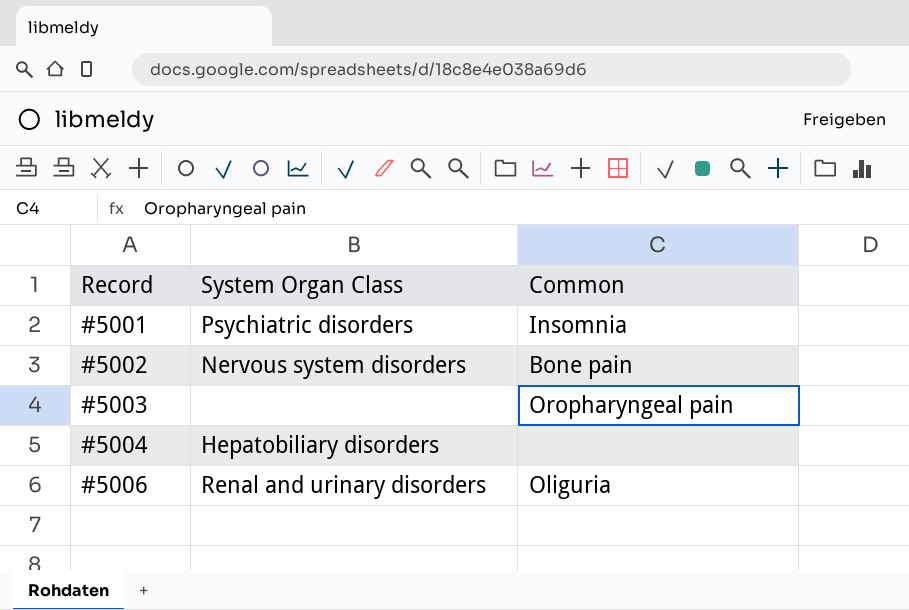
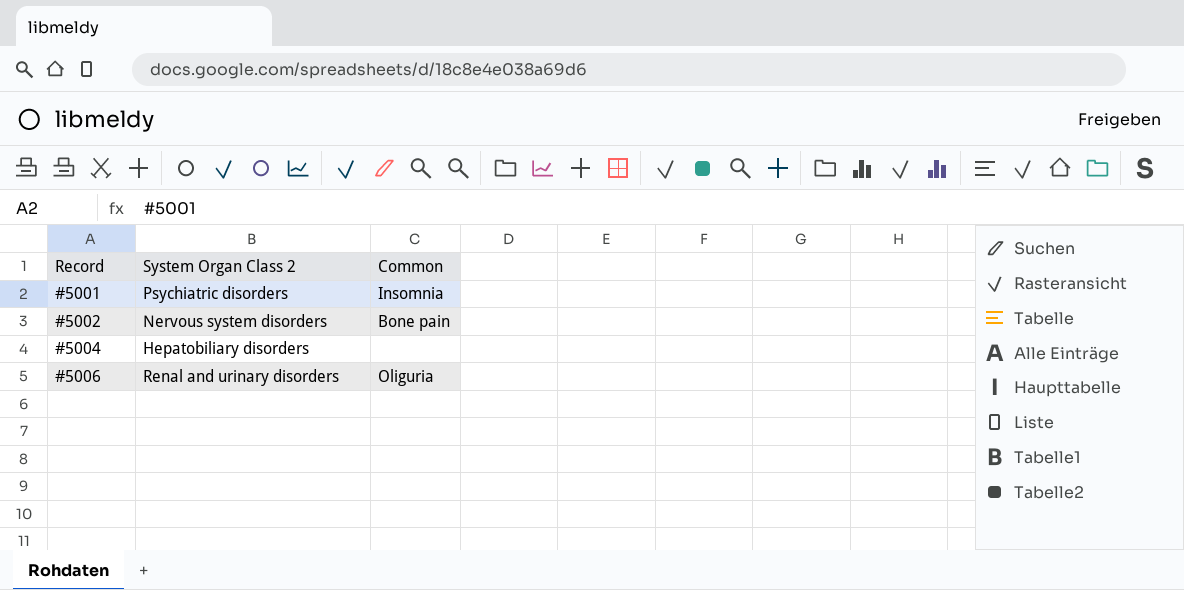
column name: System Organ Class -> System Organ Class 2
row #5003: none | Oropharyngeal pain -> none

